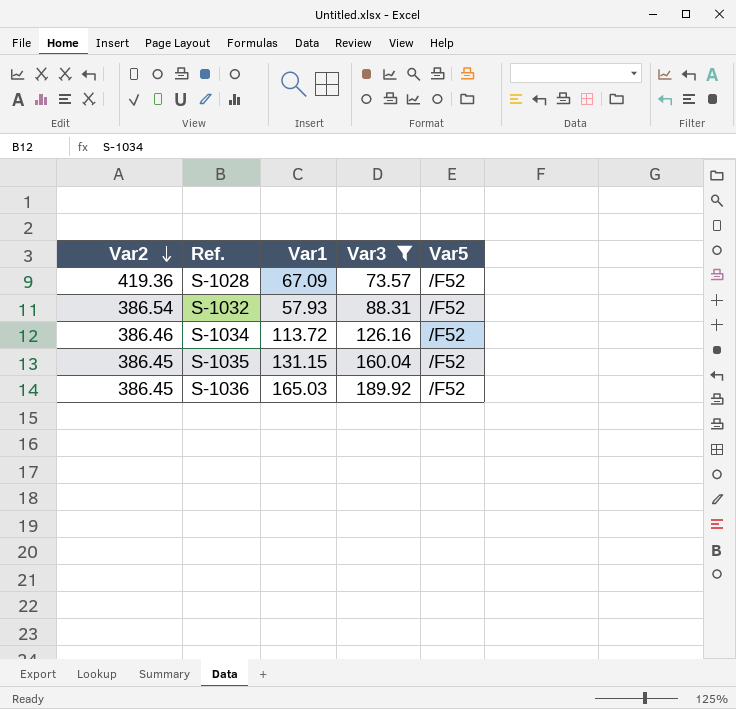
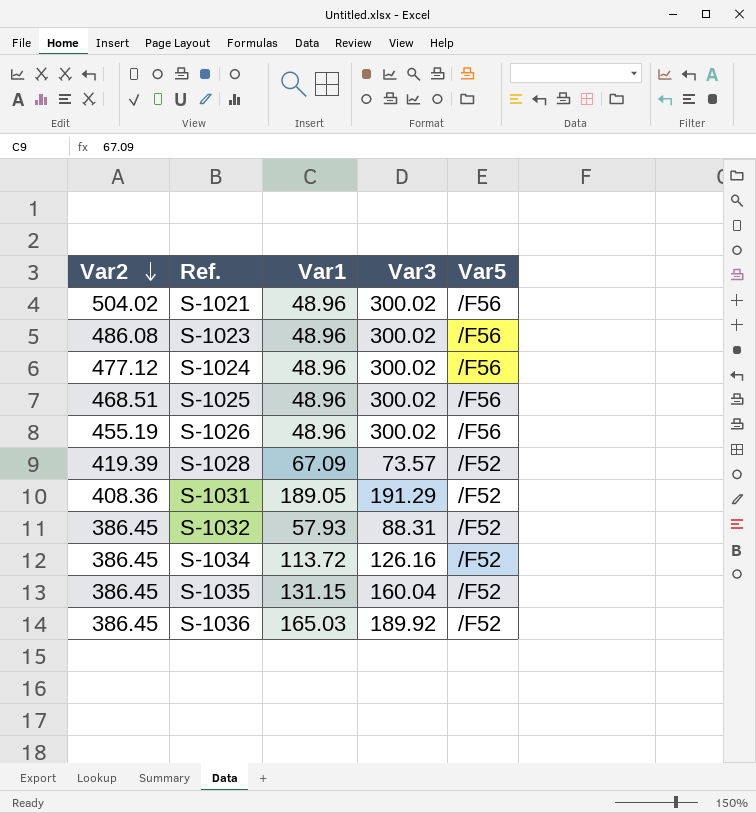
filter: Var3 <= 189.92 -> none
S-1028 | Var2: 419.36 -> 419.39
S-1032 | Var2: 386.54 -> 386.45
S-1034 | Var2: 386.46 -> 386.45

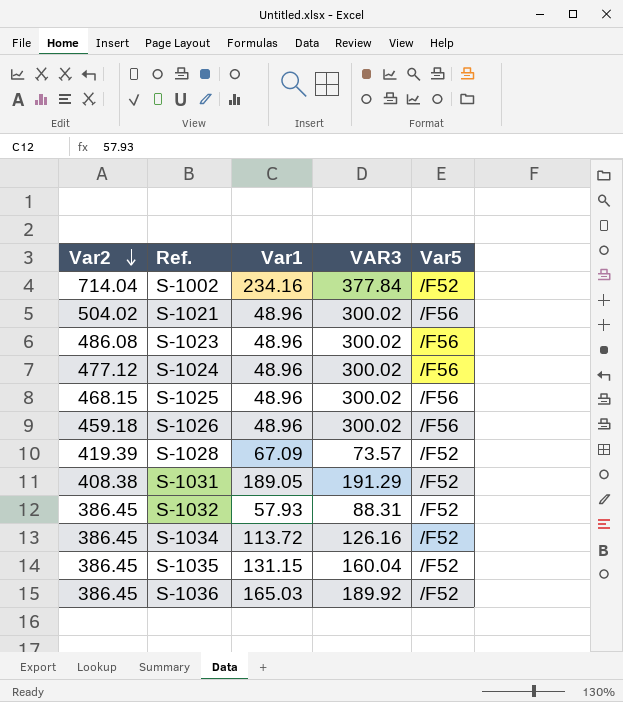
column name: Var3 -> VAR3
row S-1002: none -> 714.04 | 234.16 | 377.84 | /F52
S-1025 | Var2: 468.51 -> 468.15
S-1026 | Var2: 455.19 -> 459.18
S-1031 | Var2: 408.36 -> 408.38

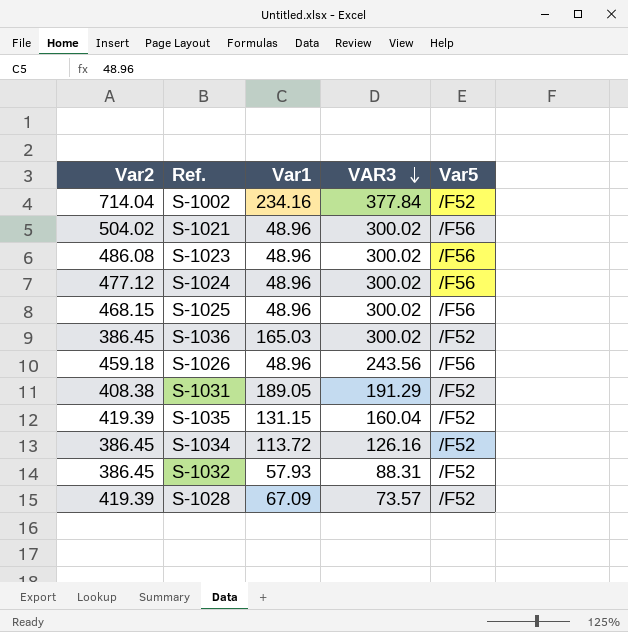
row order: Var2 descending -> VAR3 descending
S-1036 | VAR3: 189.92 -> 300.02
S-1026 | VAR3: 300.02 -> 243.56
S-1035 | Var2: 386.45 -> 419.39

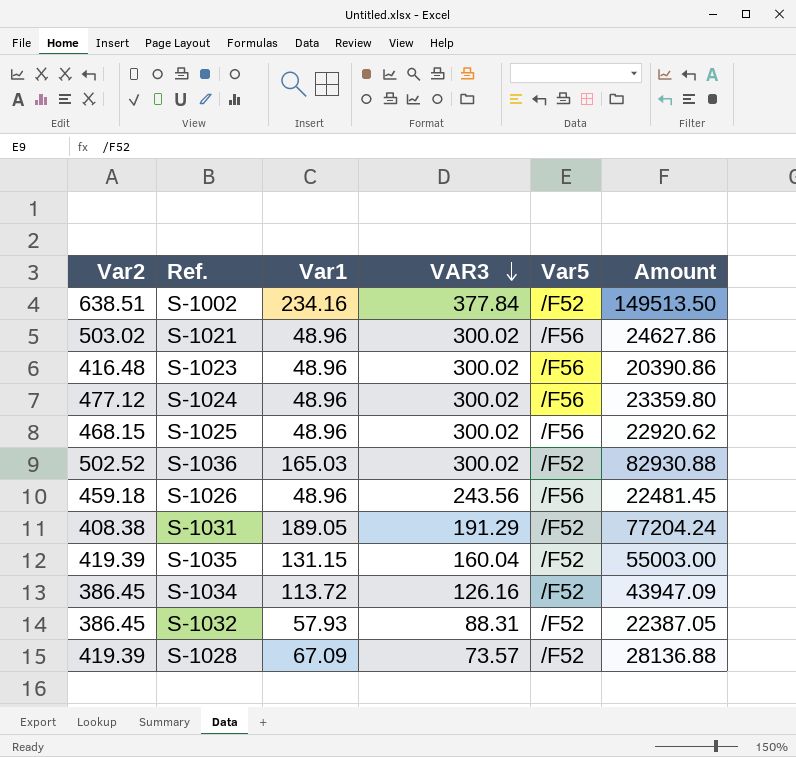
column Amount | formula: none -> [Var2] * [Var1]
S-1002 | Var2: 714.04 -> 638.51
S-1021 | Var2: 504.02 -> 503.02
S-1023 | Var2: 486.08 -> 416.48
S-1036 | Var2: 386.45 -> 502.52

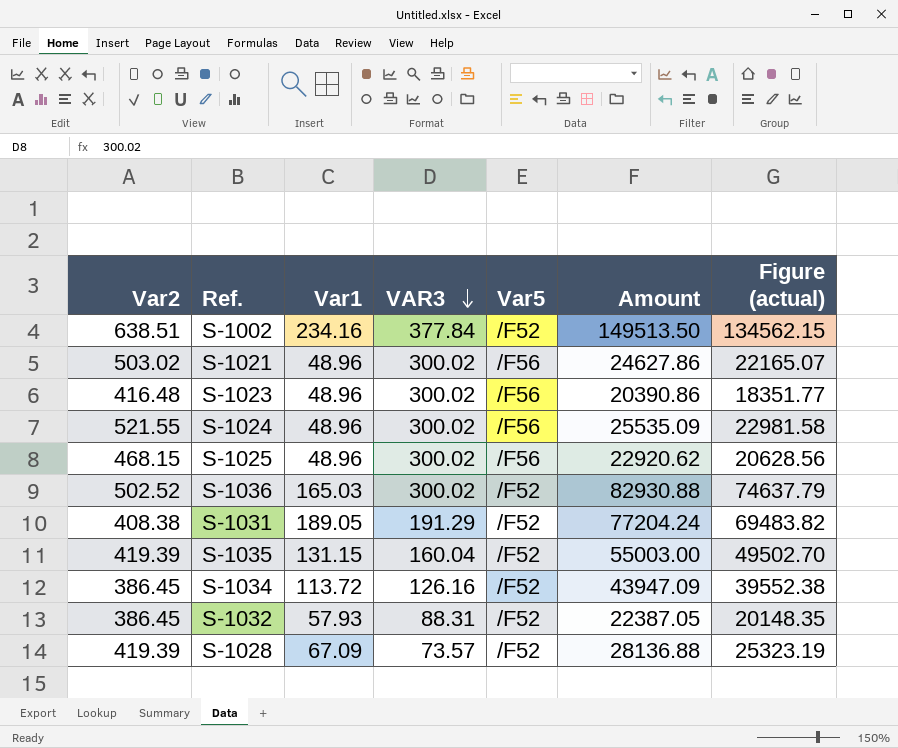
column Figure (actual) | formula: none -> [Amount] * 0.9
row S-1026: 459.18 | 48.96 | 243.56 | /F56 | 22481.45 -> none
S-1024 | Var2: 477.12 -> 521.55
S-1024 | Amount: 23359.80 -> 25535.09

